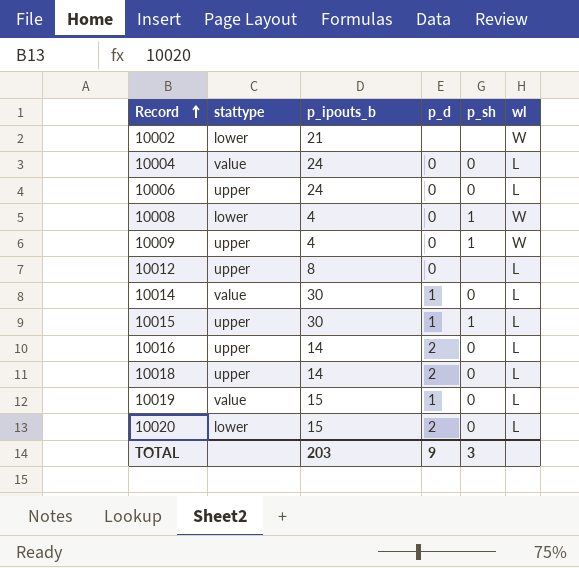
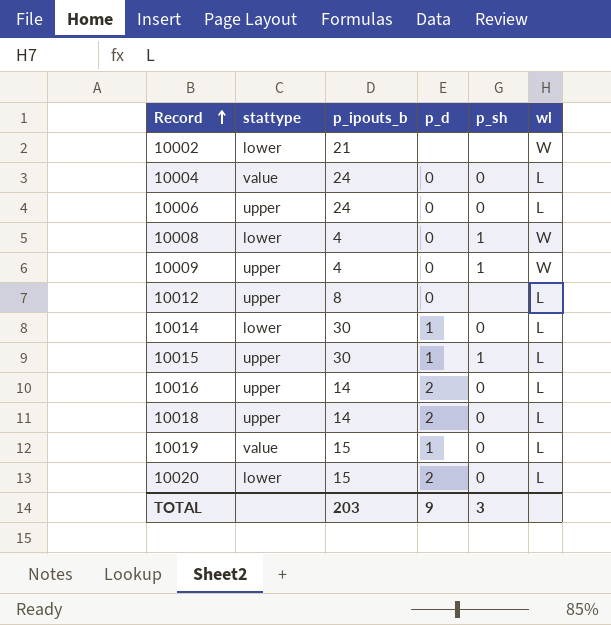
10014 | stattype: value -> lower

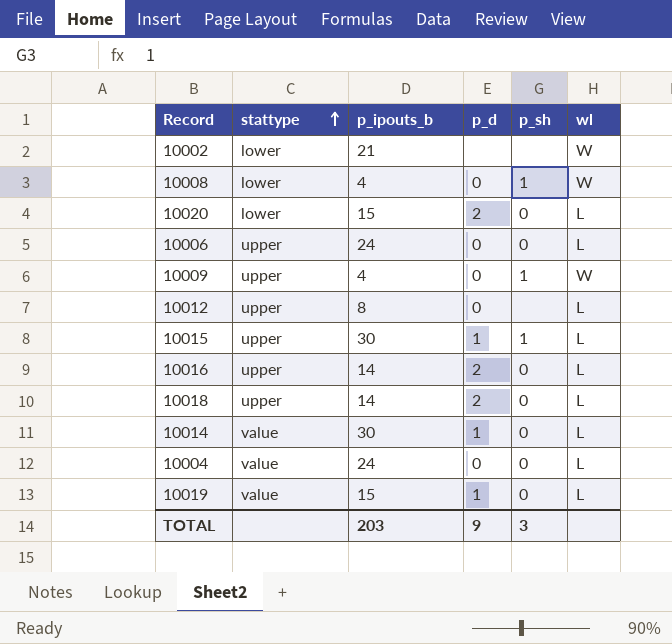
row order: Record ascending -> stattype ascending
10014 | stattype: lower -> value

